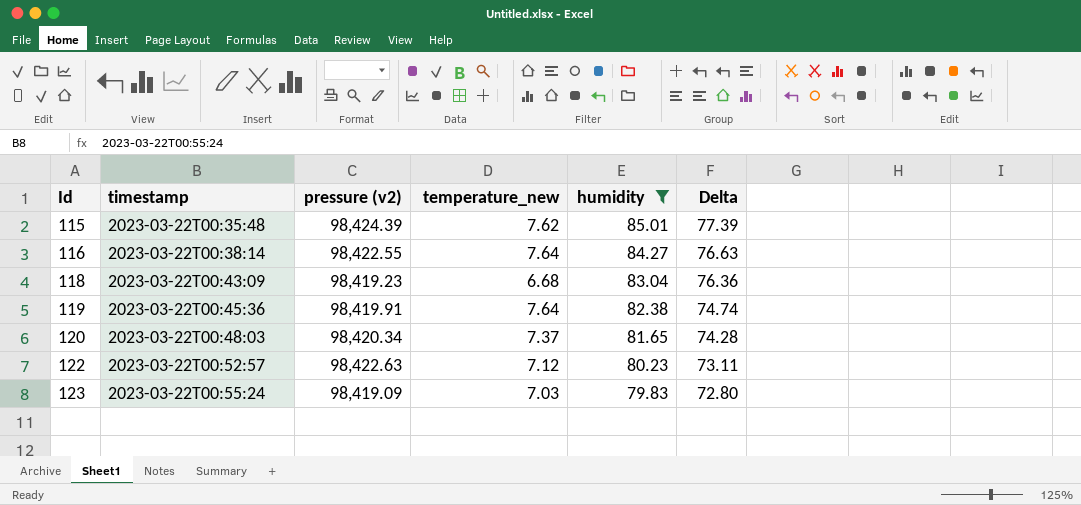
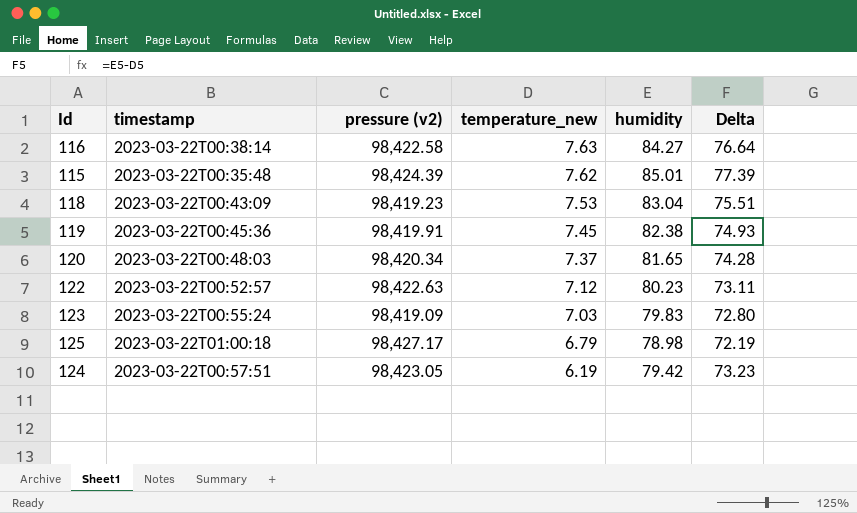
filter: humidity >= 79.83 -> none
row order: Id ascending -> temperature_new descending
116 | pressure (v2): 98,422.55 -> 98,422.58
116 | temperature_new: 7.64 -> 7.63
116 | Delta: 76.63 -> 76.64
118 | temperature_new: 6.68 -> 7.53
118 | Delta: 76.36 -> 75.51
119 | temperature_new: 7.64 -> 7.45
119 | Delta: 74.74 -> 74.93

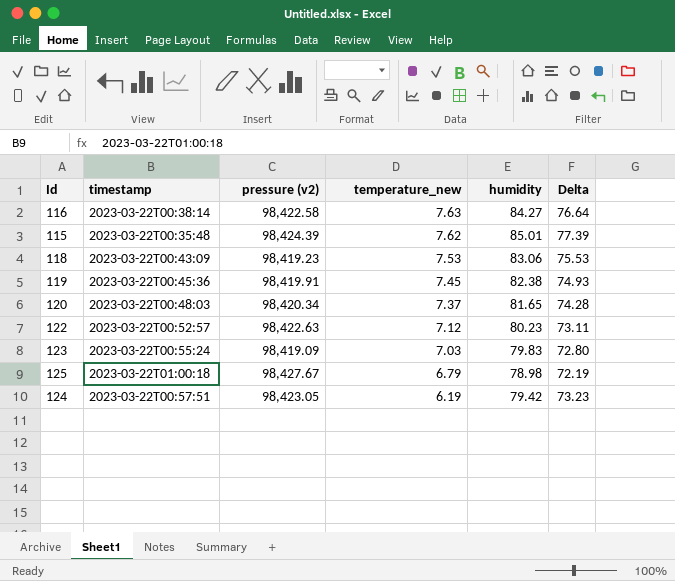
118 | humidity: 83.04 -> 83.06
118 | Delta: 75.51 -> 75.53
125 | pressure (v2): 98,427.17 -> 98,427.67

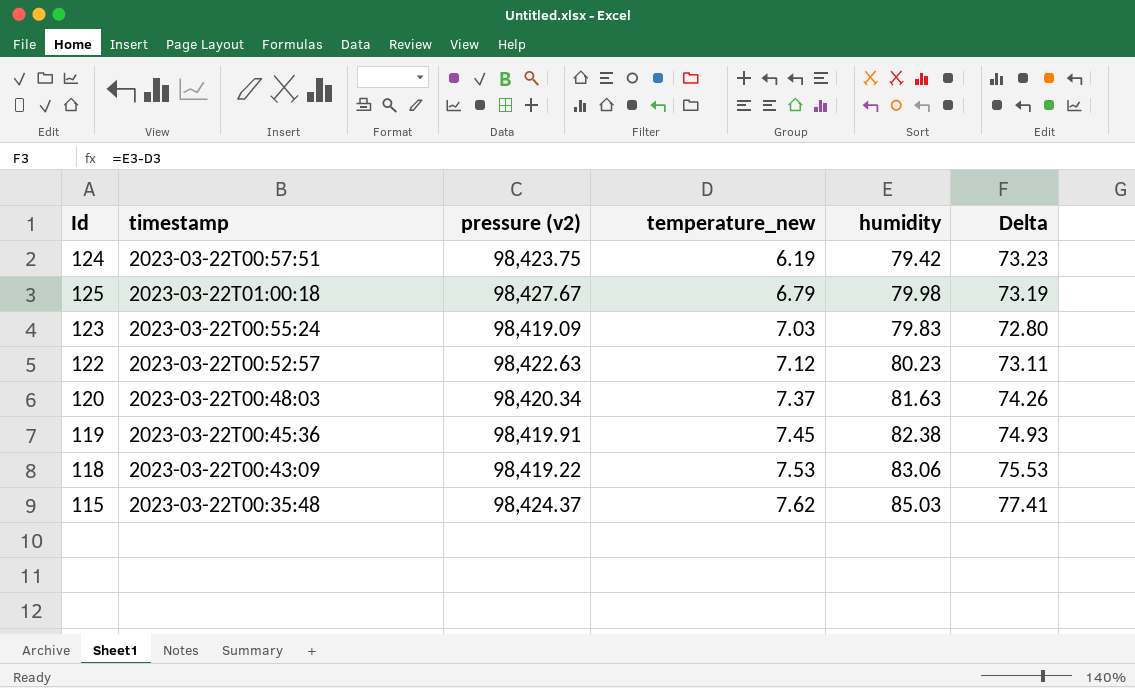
row order: temperature_new descending -> temperature_new ascending
row 116: 2023-03-22T00:38:14 | 98,422.58 | 7.63 | 84.27 | 76.64 -> none
124 | pressure (v2): 98,423.05 -> 98,423.75
125 | humidity: 78.98 -> 79.98
125 | Delta: 72.19 -> 73.19
120 | humidity: 81.65 -> 81.63
120 | Delta: 74.28 -> 74.26
118 | pressure (v2): 98,419.23 -> 98,419.22
115 | pressure (v2): 98,424.39 -> 98,424.37
115 | humidity: 85.01 -> 85.03
115 | Delta: 77.39 -> 77.41

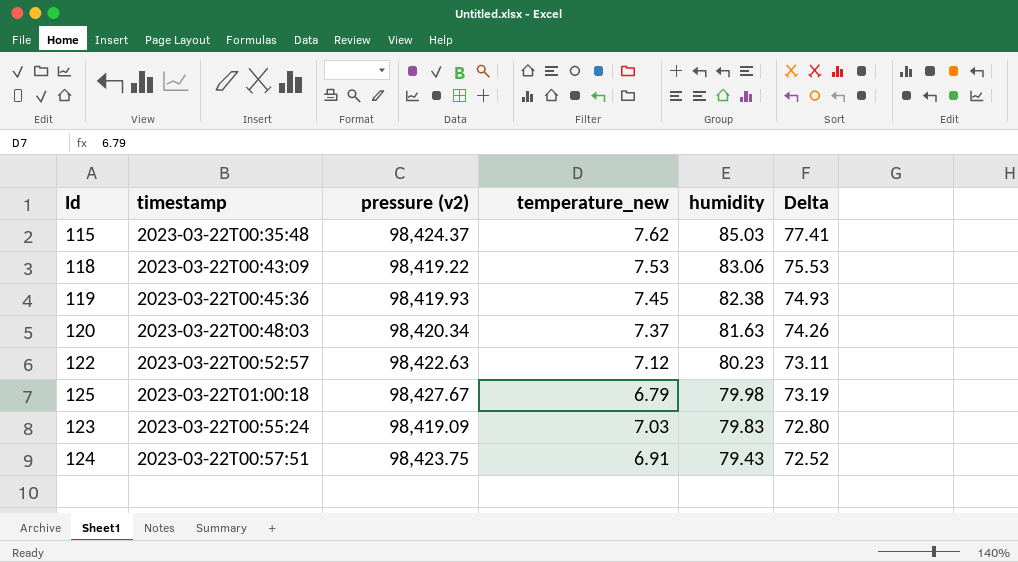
row order: temperature_new ascending -> humidity descending
119 | pressure (v2): 98,419.91 -> 98,419.93
124 | temperature_new: 6.19 -> 6.91
124 | humidity: 79.42 -> 79.43
124 | Delta: 73.23 -> 72.52

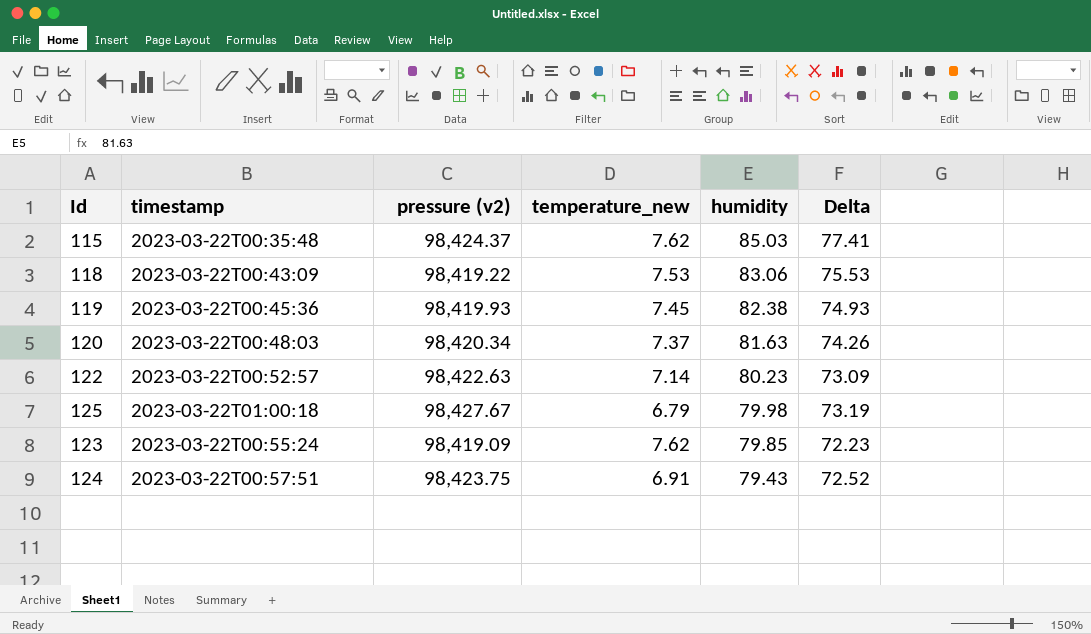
122 | temperature_new: 7.12 -> 7.14
122 | Delta: 73.11 -> 73.09
123 | temperature_new: 7.03 -> 7.62
123 | humidity: 79.83 -> 79.85
123 | Delta: 72.80 -> 72.23

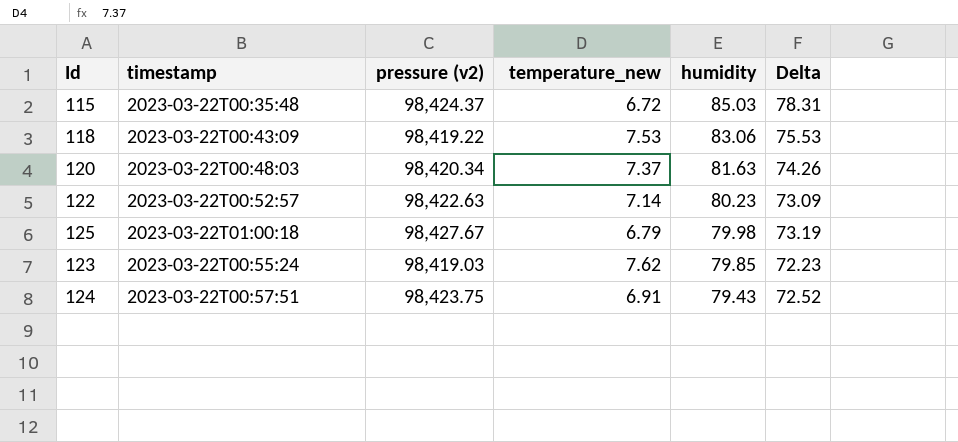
row 119: 2023-03-22T00:45:36 | 98,419.93 | 7.45 | 82.38 | 74.93 -> none
115 | temperature_new: 7.62 -> 6.72
115 | Delta: 77.41 -> 78.31
123 | pressure (v2): 98,419.09 -> 98,419.03

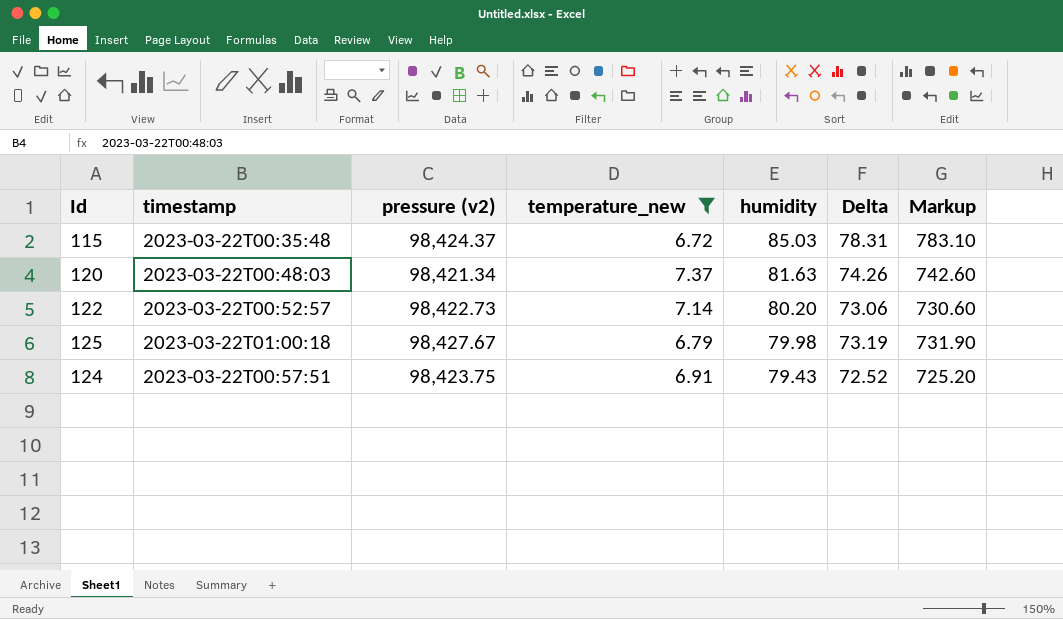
filter: none -> temperature_new <= 7.37
column Markup | formula: none -> [Delta] * 10
120 | pressure (v2): 98,420.34 -> 98,421.34
122 | pressure (v2): 98,422.63 -> 98,422.73
122 | humidity: 80.23 -> 80.20
122 | Delta: 73.09 -> 73.06

